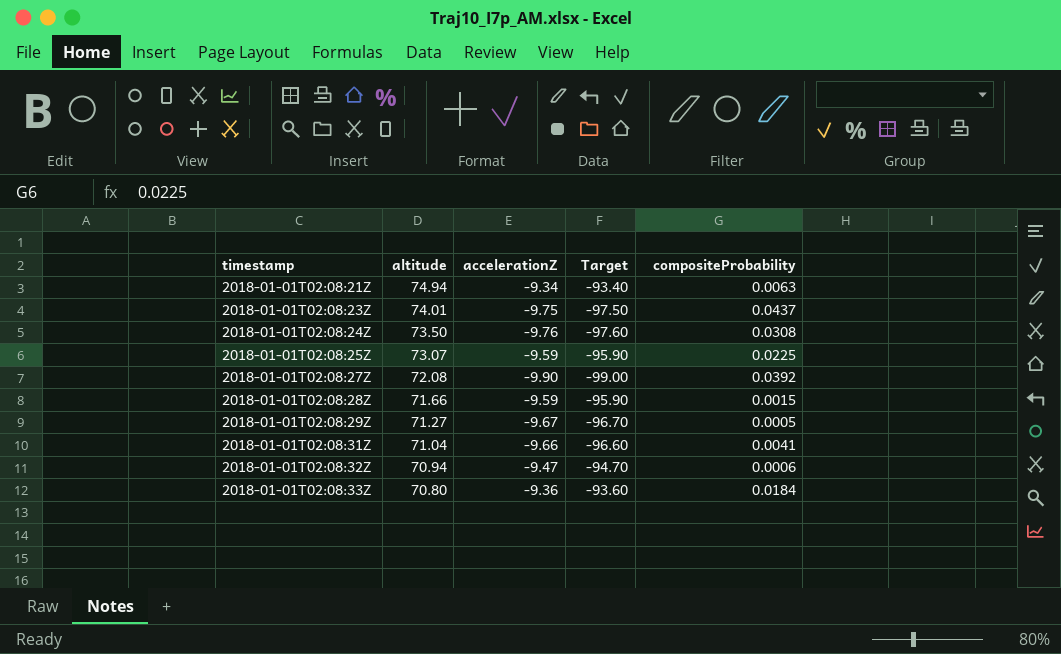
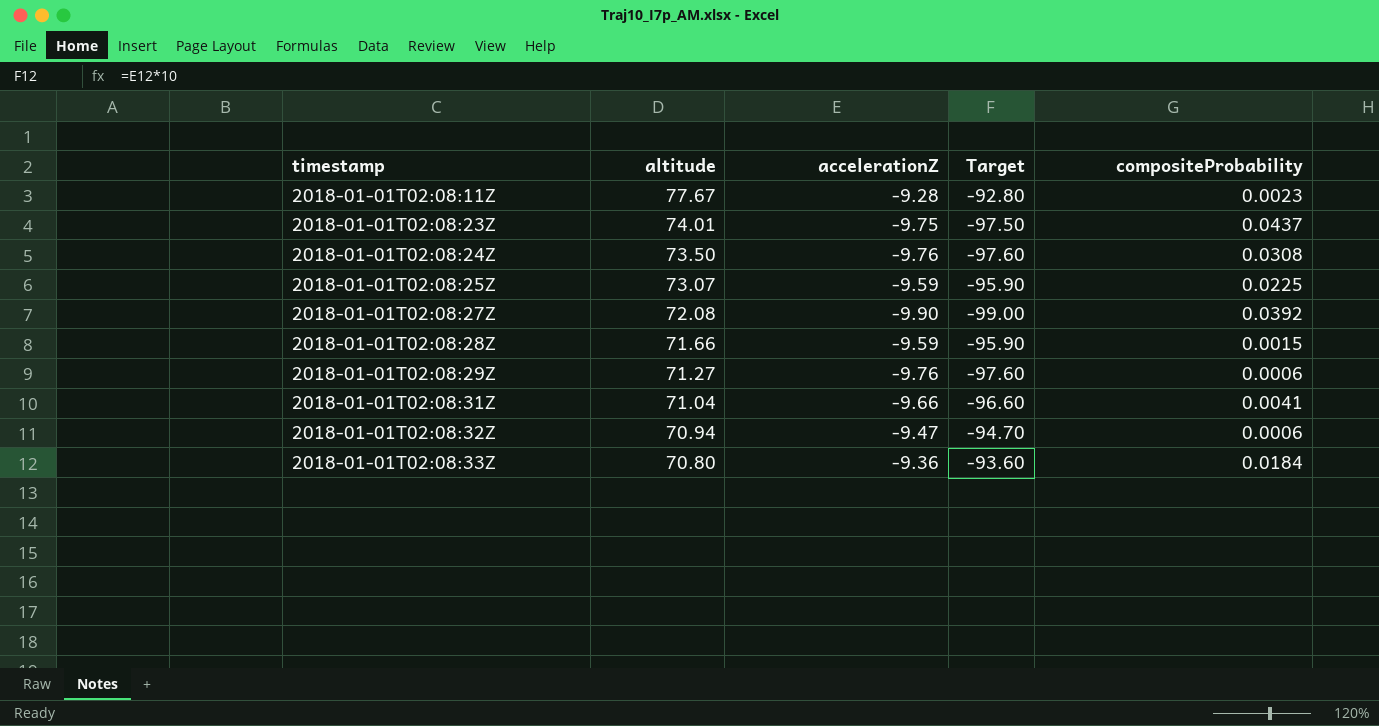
row 2018-01-01T02:08:21Z: 74.94 | -9.34 | -93.40 | 0.0063 -> none
row 2018-01-01T02:08:11Z: none -> 77.67 | -9.28 | -92.80 | 0.0023
2018-01-01T02:08:29Z | accelerationZ: -9.67 -> -9.76
2018-01-01T02:08:29Z | Target: -96.70 -> -97.60
2018-01-01T02:08:29Z | compositeProbability: 0.0005 -> 0.0006

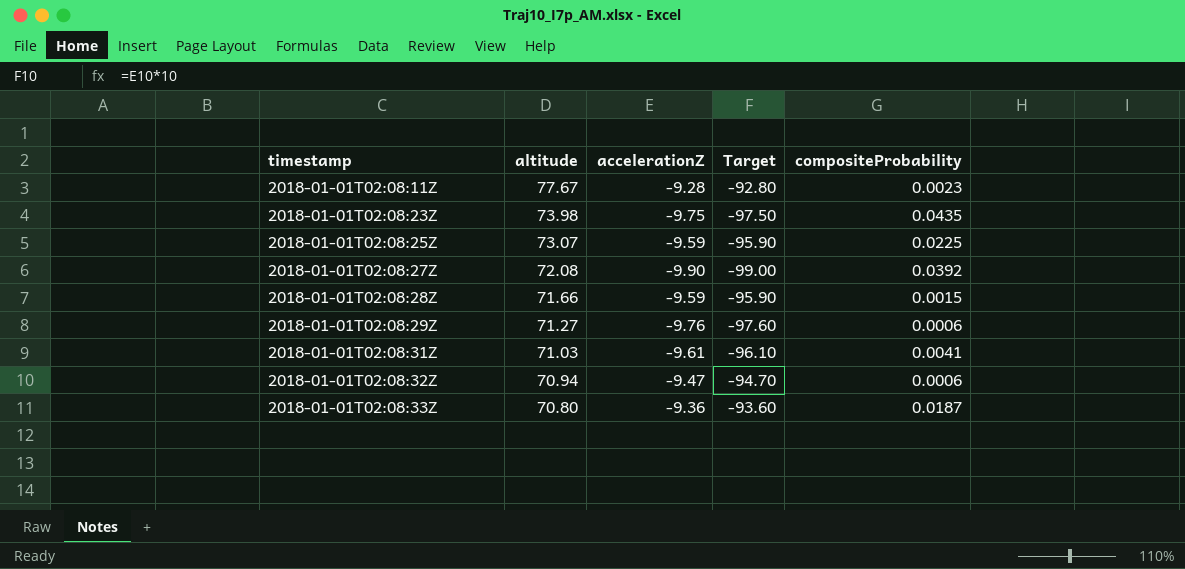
row 2018-01-01T02:08:24Z: 73.50 | -9.76 | -97.60 | 0.0308 -> none
2018-01-01T02:08:23Z | altitude: 74.01 -> 73.98
2018-01-01T02:08:23Z | compositeProbability: 0.0437 -> 0.0435
2018-01-01T02:08:31Z | altitude: 71.04 -> 71.03
2018-01-01T02:08:31Z | accelerationZ: -9.66 -> -9.61
2018-01-01T02:08:31Z | Target: -96.60 -> -96.10
2018-01-01T02:08:33Z | compositeProbability: 0.0184 -> 0.0187

